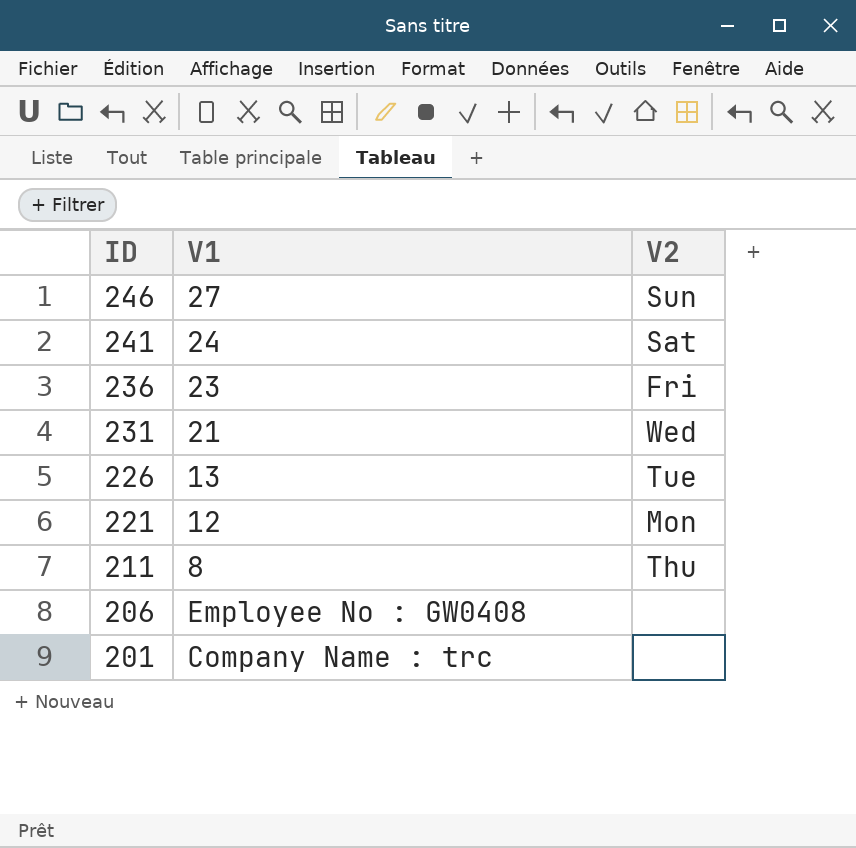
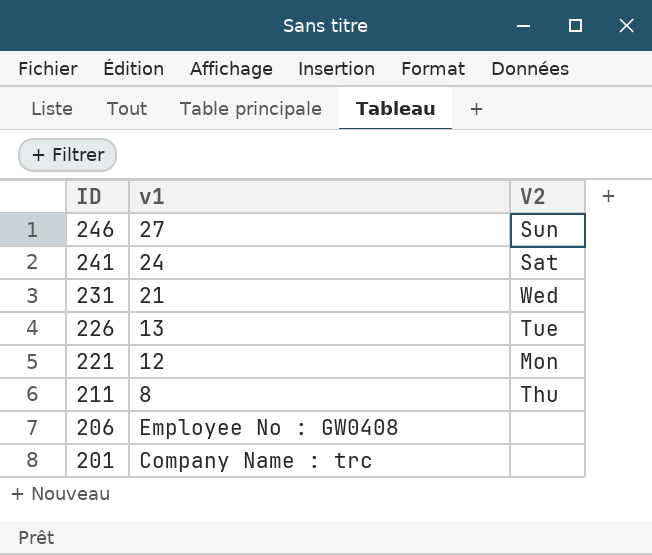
column name: V1 -> v1
row 236: 23 | Fri -> none

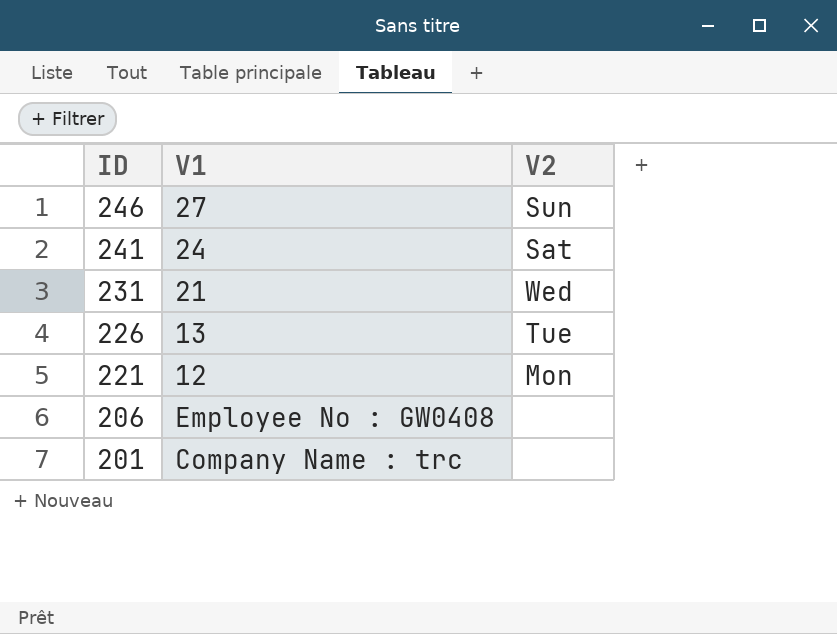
column name: v1 -> V1
row 211: 8 | Thu -> none

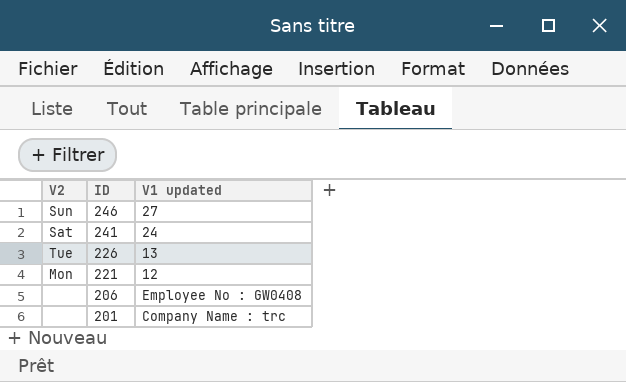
column V2 | position: 3 -> 1
column name: V1 -> V1 updated
row 231: 21 | Wed -> none

